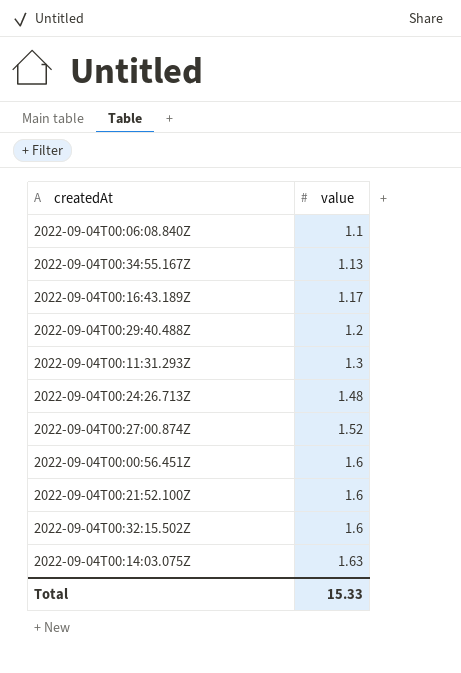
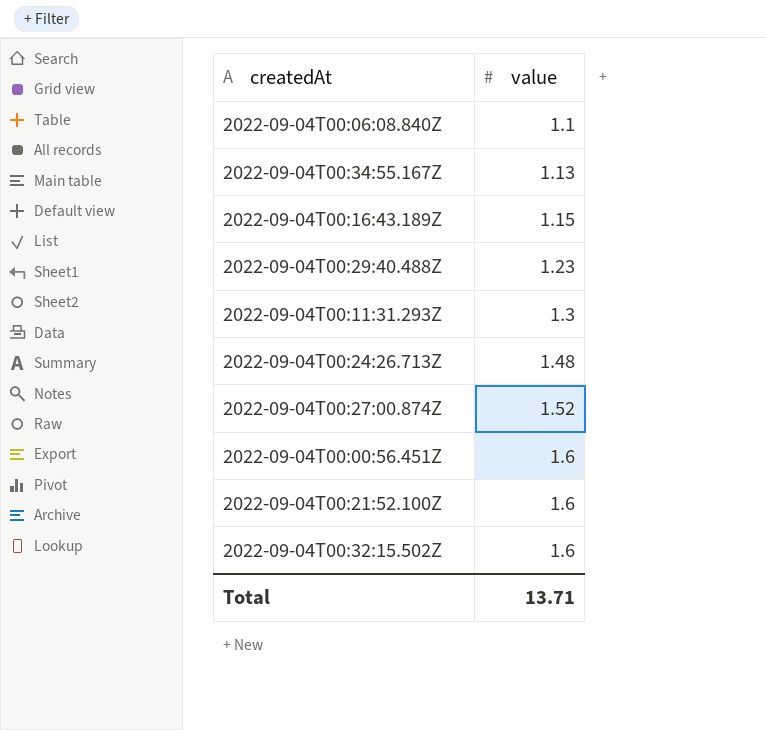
row 2022-09-04T00:14:03.075Z: 1.63 -> none
2022-09-04T00:16:43.189Z | value: 1.17 -> 1.15
2022-09-04T00:29:40.488Z | value: 1.2 -> 1.23
Total | value: 15.33 -> 13.71

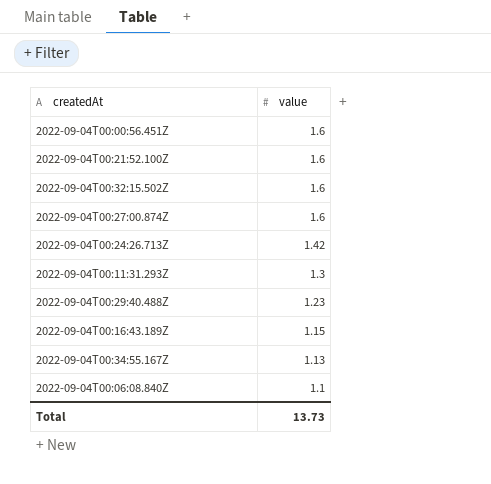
row order: value ascending -> value descending
2022-09-04T00:27:00.874Z | value: 1.52 -> 1.6
2022-09-04T00:24:26.713Z | value: 1.48 -> 1.42
Total | value: 13.71 -> 13.73

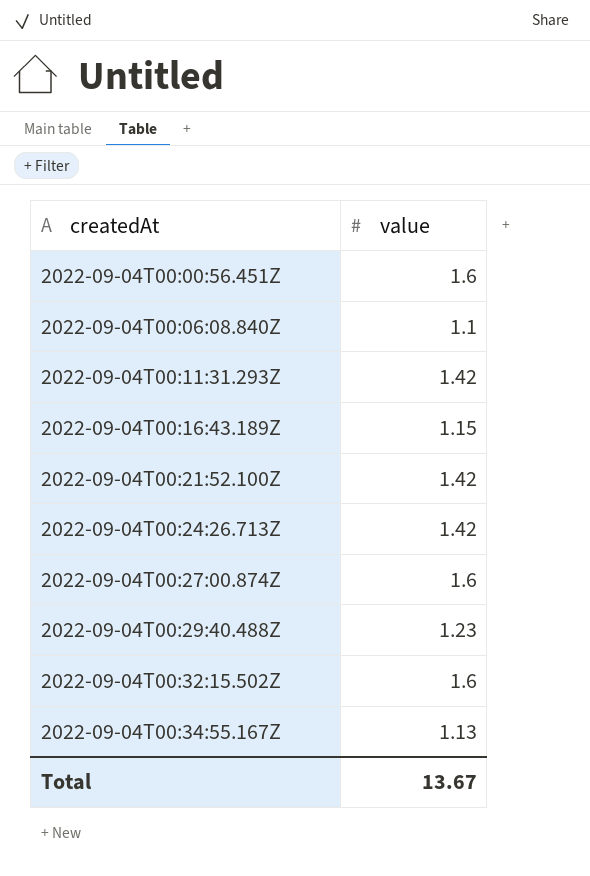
row order: value descending -> createdAt ascending
2022-09-04T00:11:31.293Z | value: 1.3 -> 1.42
2022-09-04T00:21:52.100Z | value: 1.6 -> 1.42
Total | value: 13.73 -> 13.67

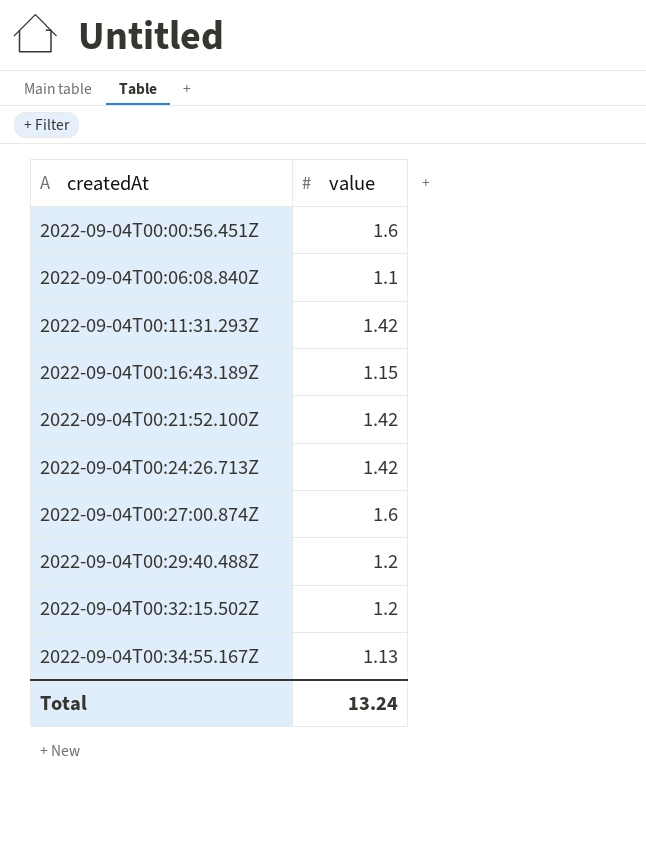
2022-09-04T00:29:40.488Z | value: 1.23 -> 1.2
2022-09-04T00:32:15.502Z | value: 1.6 -> 1.2
Total | value: 13.67 -> 13.24

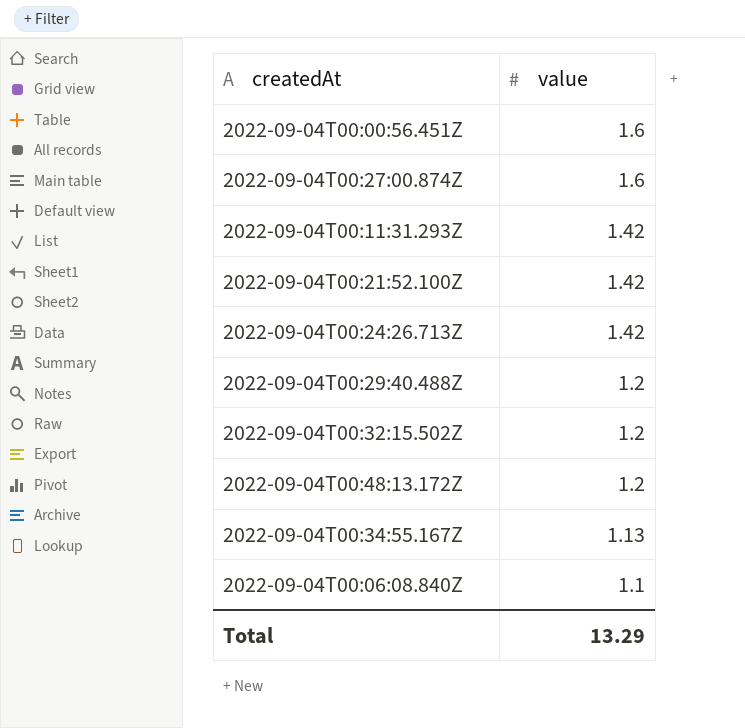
row order: createdAt ascending -> value descending
row 2022-09-04T00:16:43.189Z: 1.15 -> none
row 2022-09-04T00:48:13.172Z: none -> 1.2
Total | value: 13.24 -> 13.29

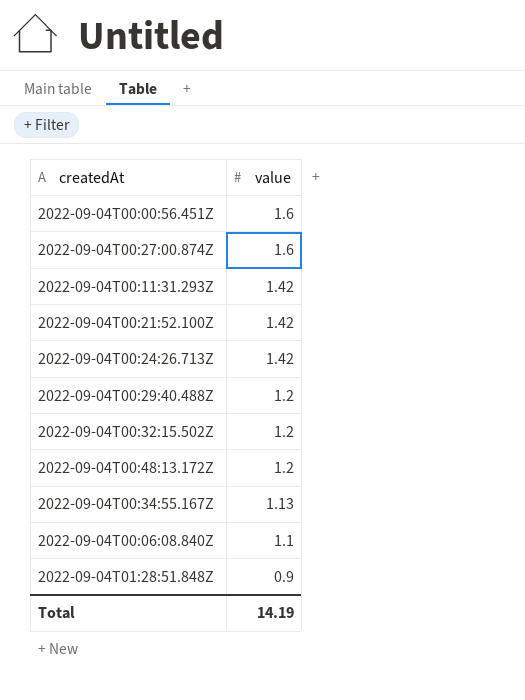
row 2022-09-04T01:28:51.848Z: none -> 0.9
Total | value: 13.29 -> 14.19

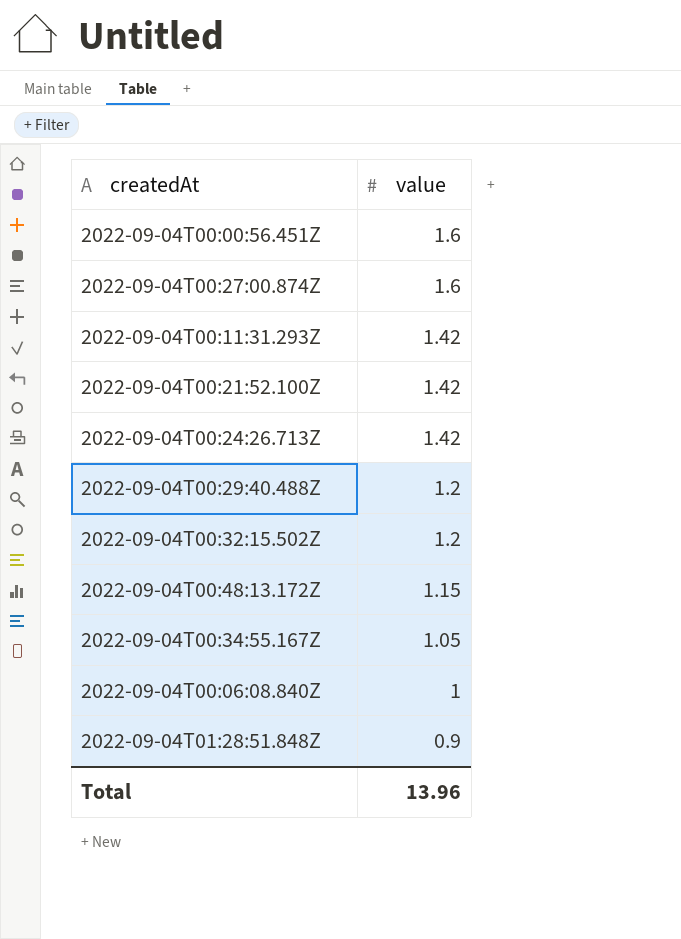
2022-09-04T00:48:13.172Z | value: 1.2 -> 1.15
2022-09-04T00:34:55.167Z | value: 1.13 -> 1.05
2022-09-04T00:06:08.840Z | value: 1.1 -> 1
Total | value: 14.19 -> 13.96

